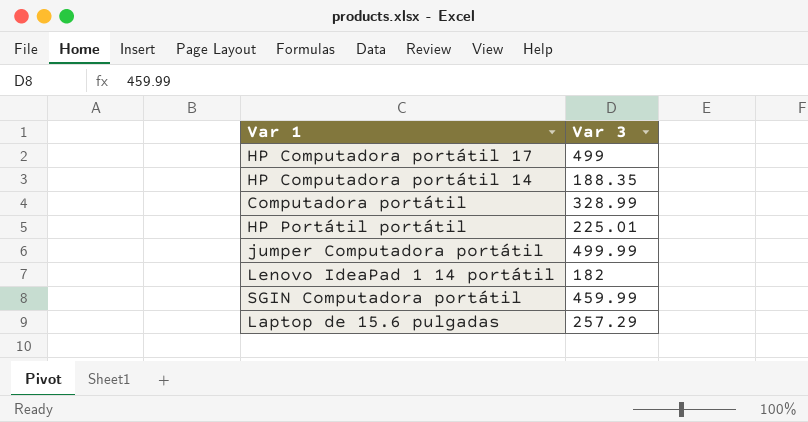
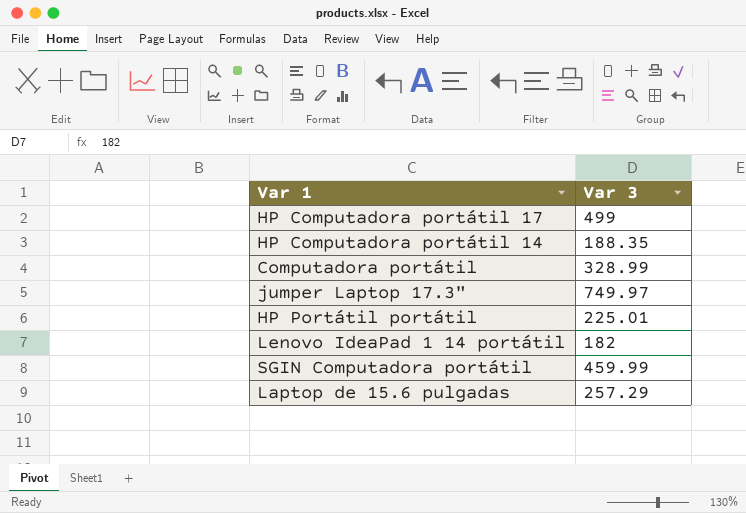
row jumper Computadora portátil: 499.99 -> none
row jumper Laptop 17.3": none -> 749.97

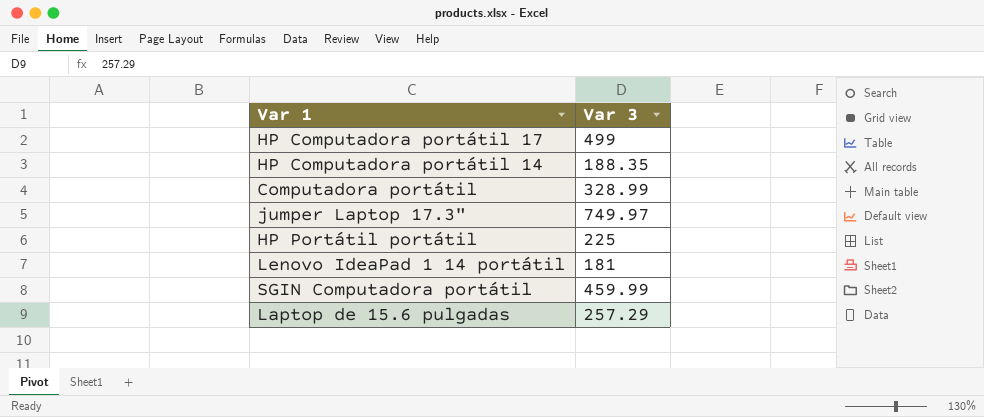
HP Portátil portátil | Var 3: 225.01 -> 225
Lenovo IdeaPad 1 14 portátil | Var 3: 182 -> 181

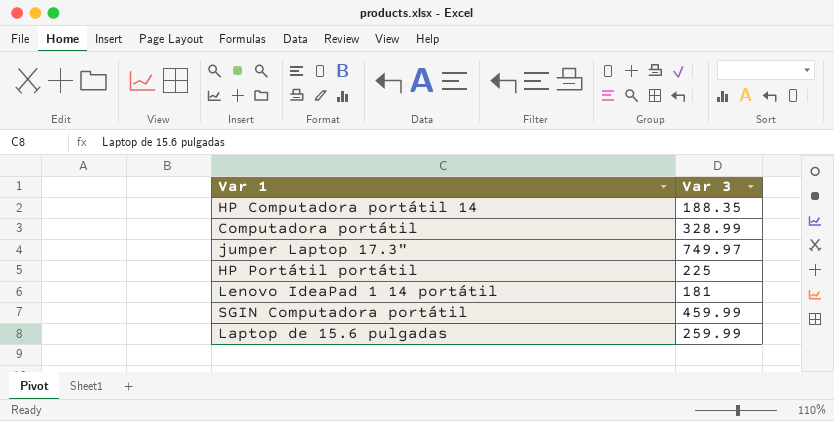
row HP Computadora portátil 17: 499 -> none
Laptop de 15.6 pulgadas | Var 3: 257.29 -> 259.99

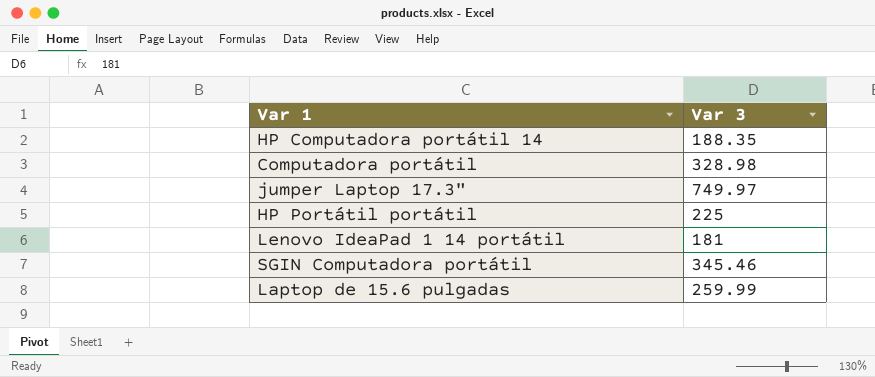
Computadora portátil | Var 3: 328.99 -> 328.98
SGIN Computadora portátil | Var 3: 459.99 -> 345.46

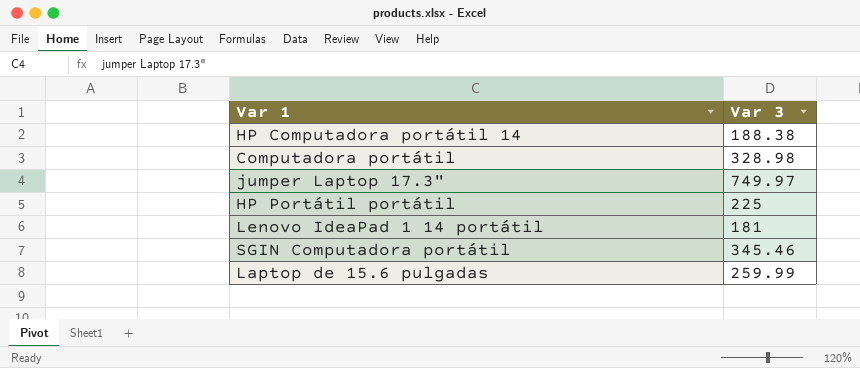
HP Computadora portátil 14 | Var 3: 188.35 -> 188.38

